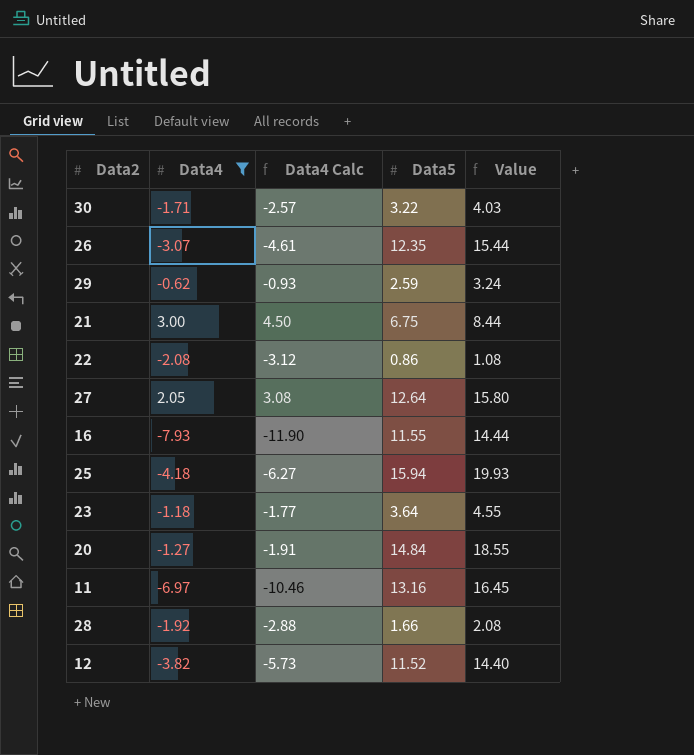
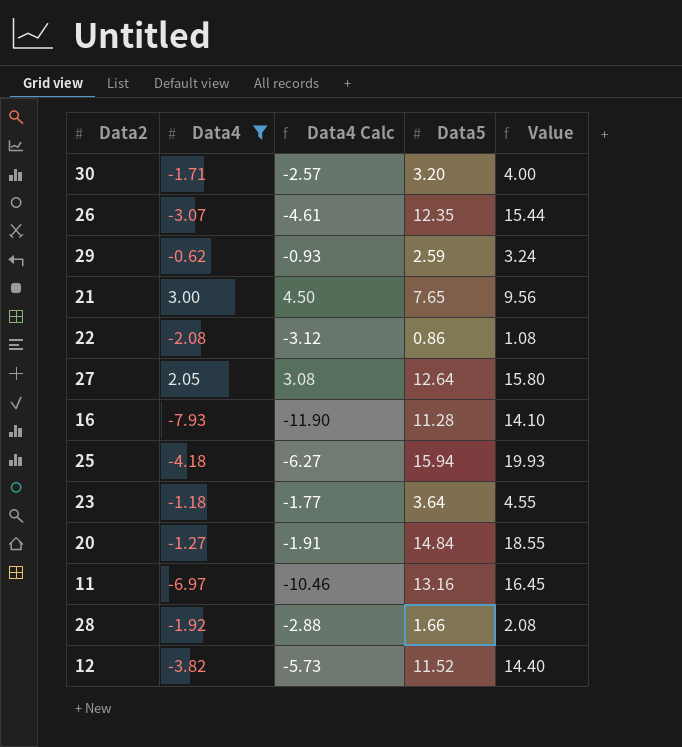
30 | Data5: 3.22 -> 3.20
30 | Value: 4.03 -> 4.00
21 | Data5: 6.75 -> 7.65
21 | Value: 8.44 -> 9.56
16 | Data5: 11.55 -> 11.28
16 | Value: 14.44 -> 14.10

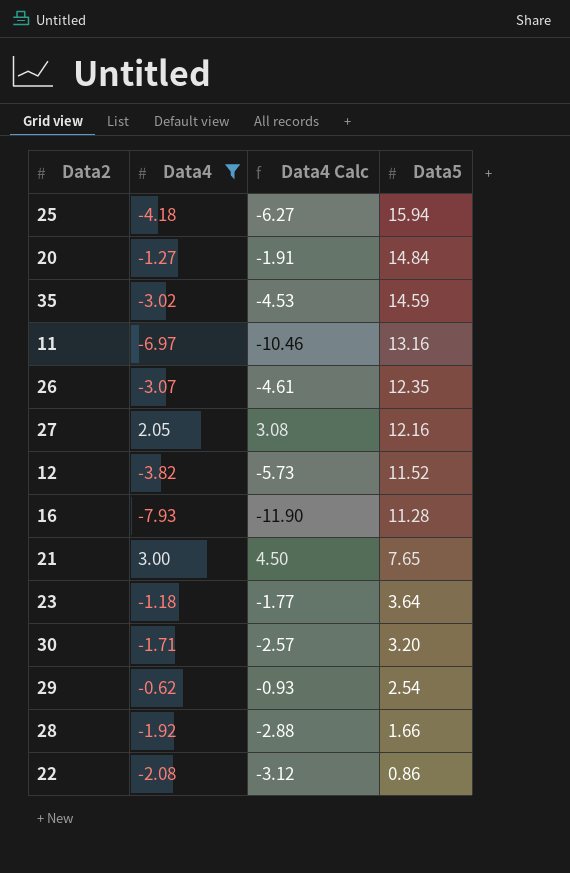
row order: none -> Data5 descending
column Value | formula: [Data5] * 1.25 -> none
row 35: none -> -3.02 | -4.53 | 14.59
27 | Data5: 12.64 -> 12.16
29 | Data5: 2.59 -> 2.54

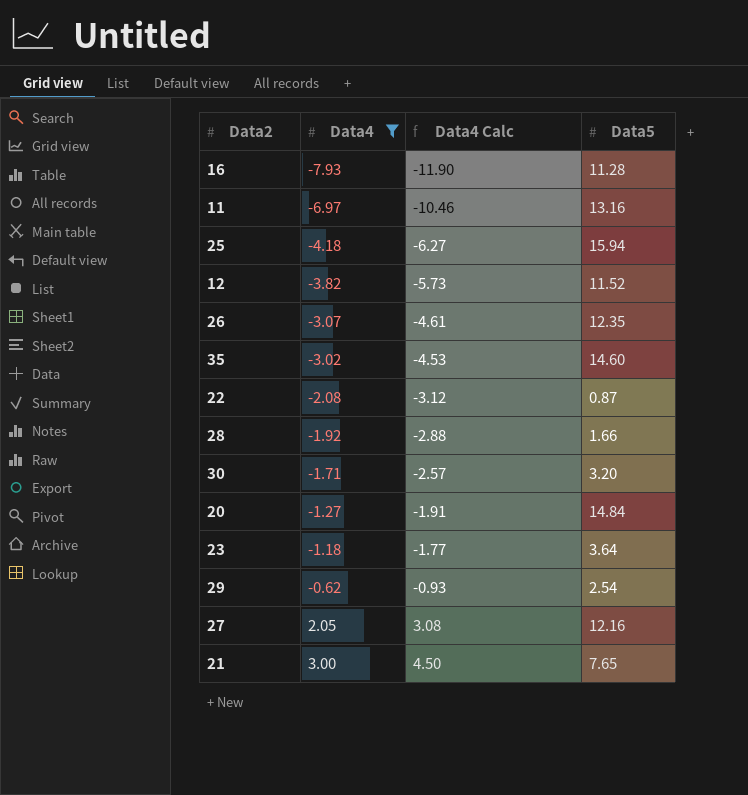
row order: Data5 descending -> Data4 ascending
35 | Data5: 14.59 -> 14.60
22 | Data5: 0.86 -> 0.87

